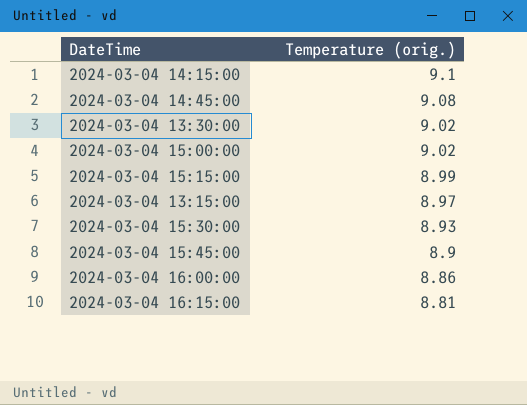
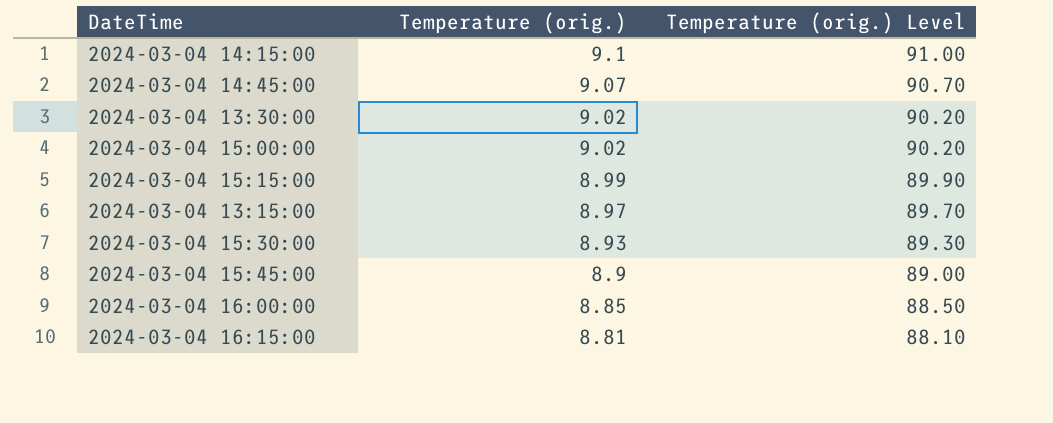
column Temperature (orig.) Level | formula: none -> [Temperature (orig.)] * 10
2024-03-04 14:45:00 | Temperature (orig.): 9.08 -> 9.07
2024-03-04 16:00:00 | Temperature (orig.): 8.86 -> 8.85

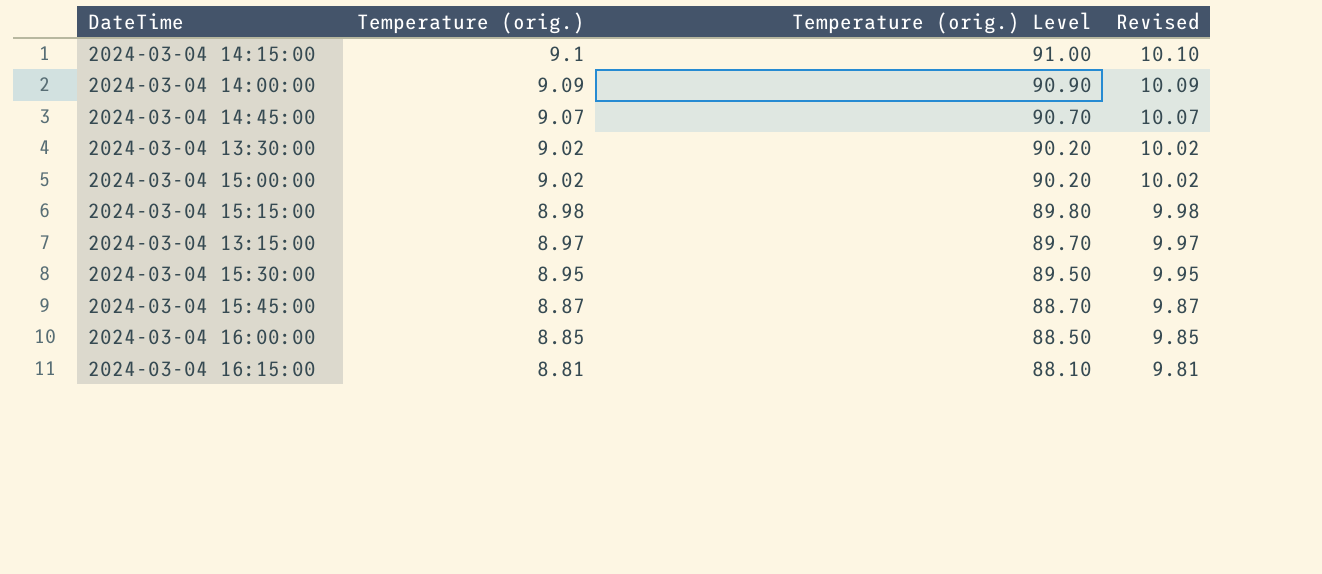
column Revised | formula: none -> [Temperature (orig.)] + 1
row 2024-03-04 14:00:00: none -> 9.09 | 90.90 | 10.09
2024-03-04 15:15:00 | Temperature (orig.): 8.99 -> 8.98
2024-03-04 15:15:00 | Temperature (orig.) Level: 89.90 -> 89.80
2024-03-04 15:30:00 | Temperature (orig.): 8.93 -> 8.95
2024-03-04 15:30:00 | Temperature (orig.) Level: 89.30 -> 89.50
2024-03-04 15:45:00 | Temperature (orig.): 8.9 -> 8.87
2024-03-04 15:45:00 | Temperature (orig.) Level: 89.00 -> 88.70

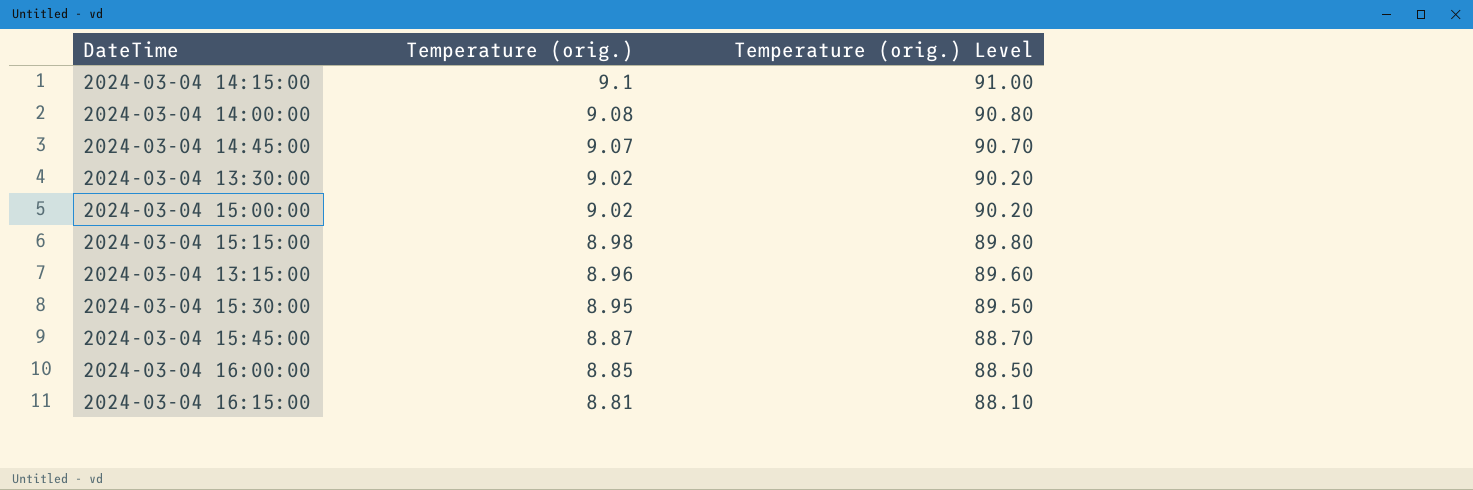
column Revised | formula: [Temperature (orig.)] + 1 -> none
2024-03-04 14:00:00 | Temperature (orig.): 9.09 -> 9.08
2024-03-04 14:00:00 | Temperature (orig.) Level: 90.90 -> 90.80
2024-03-04 13:15:00 | Temperature (orig.): 8.97 -> 8.96
2024-03-04 13:15:00 | Temperature (orig.) Level: 89.70 -> 89.60

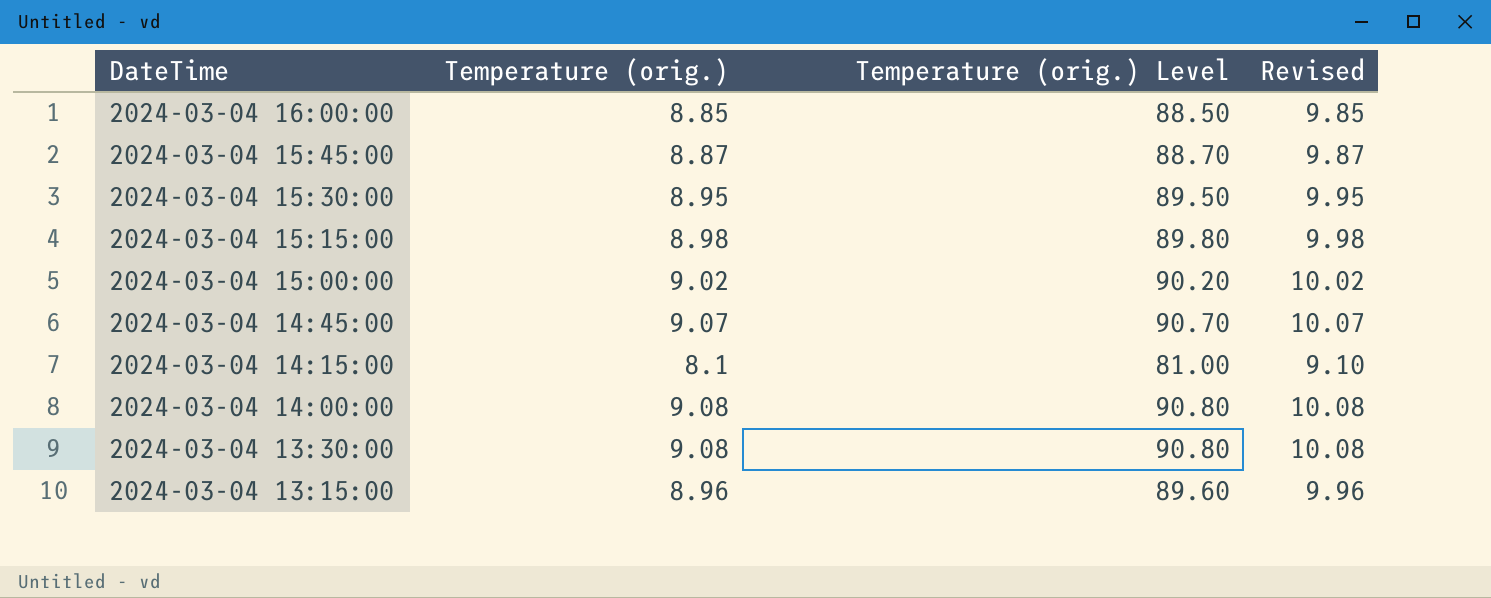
row order: Temperature (orig.) descending -> DateTime descending
column Revised | formula: none -> [Temperature (orig.)] + 1
row 2024-03-04 16:15:00: 8.81 | 88.10 -> none
2024-03-04 14:15:00 | Temperature (orig.): 9.1 -> 8.1
2024-03-04 14:15:00 | Temperature (orig.) Level: 91.00 -> 81.00
2024-03-04 13:30:00 | Temperature (orig.): 9.02 -> 9.08
2024-03-04 13:30:00 | Temperature (orig.) Level: 90.20 -> 90.80

